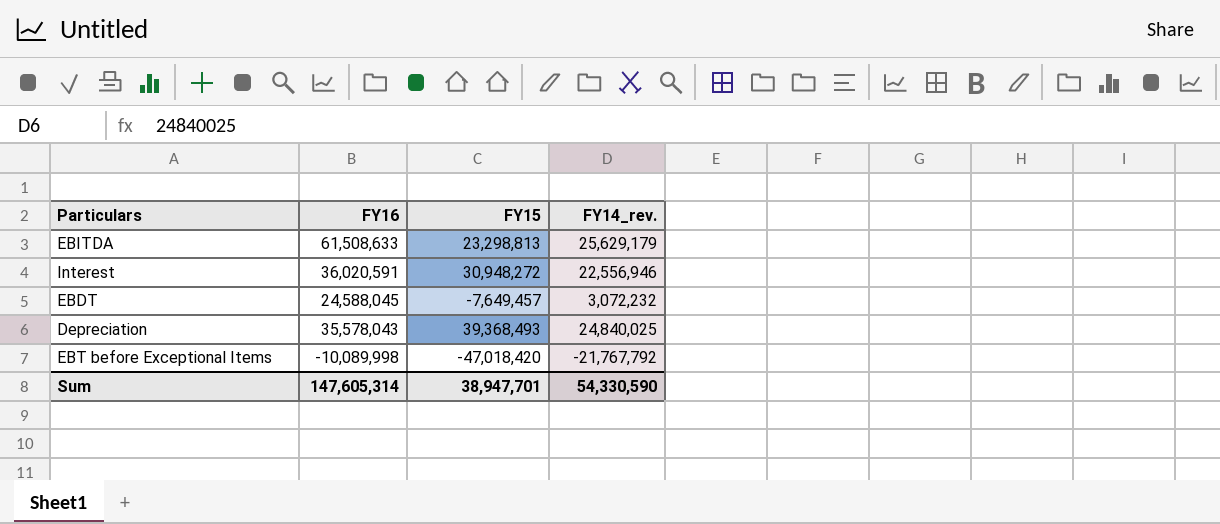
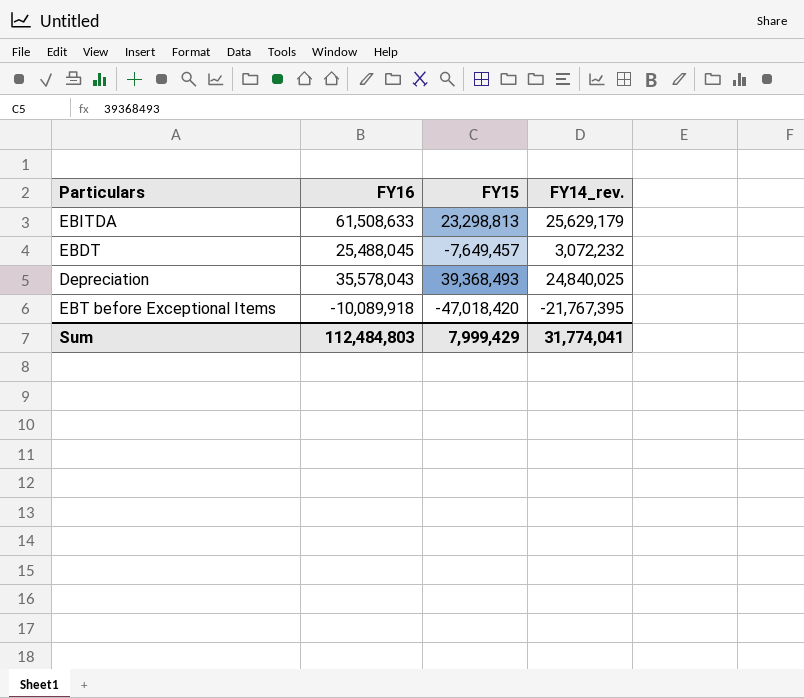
row Interest: 36,020,591 | 30,948,272 | 22,556,946 -> none
EBDT | FY16: 24,588,045 -> 25,488,045
EBT before Exceptional Items | FY16: -10,089,998 -> -10,089,918
EBT before Exceptional Items | FY14_rev.: -21,767,792 -> -21,767,395
Sum | FY16: 147,605,314 -> 112,484,803
Sum | FY15: 38,947,701 -> 7,999,429
Sum | FY14_rev.: 54,330,590 -> 31,774,041

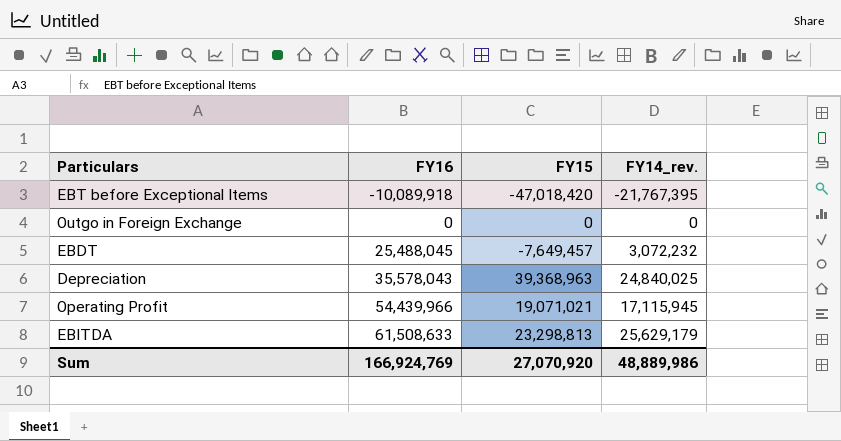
row order: none -> FY16 ascending
row Outgo in Foreign Exchange: none -> 0 | 0 | 0
Depreciation | FY15: 39,368,493 -> 39,368,963
row Operating Profit: none -> 54,439,966 | 19,071,021 | 17,115,945
Sum | FY16: 112,484,803 -> 166,924,769
Sum | FY15: 7,999,429 -> 27,070,920
Sum | FY14_rev.: 31,774,041 -> 48,889,986

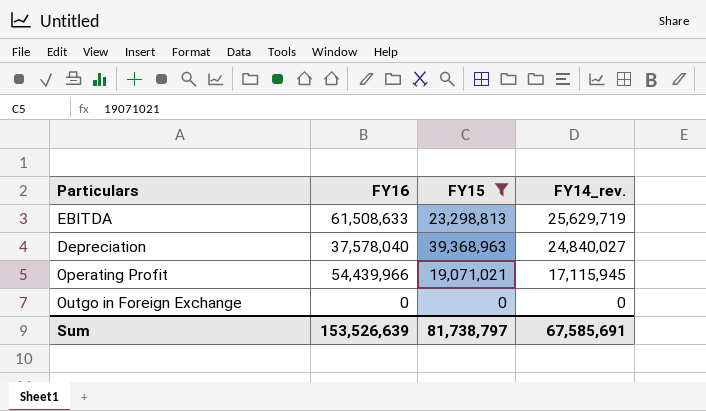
filter: none -> FY15 >= 0
row order: FY16 ascending -> FY14_rev. descending
EBITDA | FY14_rev.: 25,629,179 -> 25,629,719
Depreciation | FY16: 35,578,043 -> 37,578,040
Depreciation | FY14_rev.: 24,840,025 -> 24,840,027
Sum | FY16: 166,924,769 -> 153,526,639
Sum | FY15: 27,070,920 -> 81,738,797
Sum | FY14_rev.: 48,889,986 -> 67,585,691

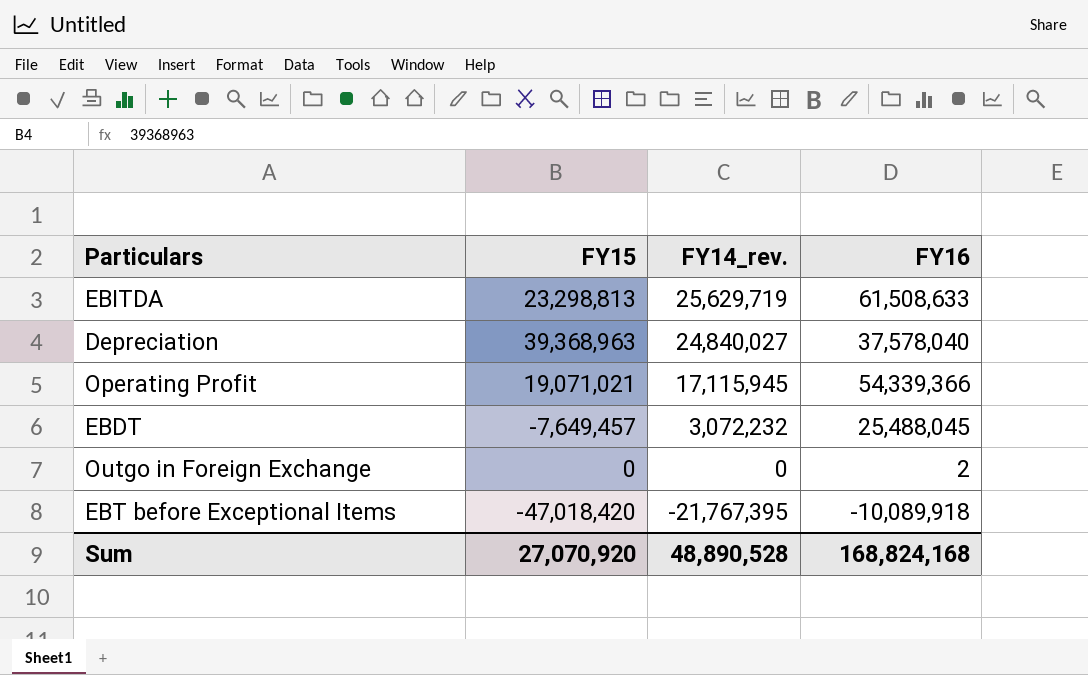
filter: FY15 >= 0 -> none
column FY16 | position: 2 -> 4
Operating Profit | FY16: 54,439,966 -> 54,339,366
Outgo in Foreign Exchange | FY16: 0 -> 2
Sum | FY15: 81,738,797 -> 27,070,920
Sum | FY14_rev.: 67,585,691 -> 48,890,528
Sum | FY16: 153,526,639 -> 168,824,168

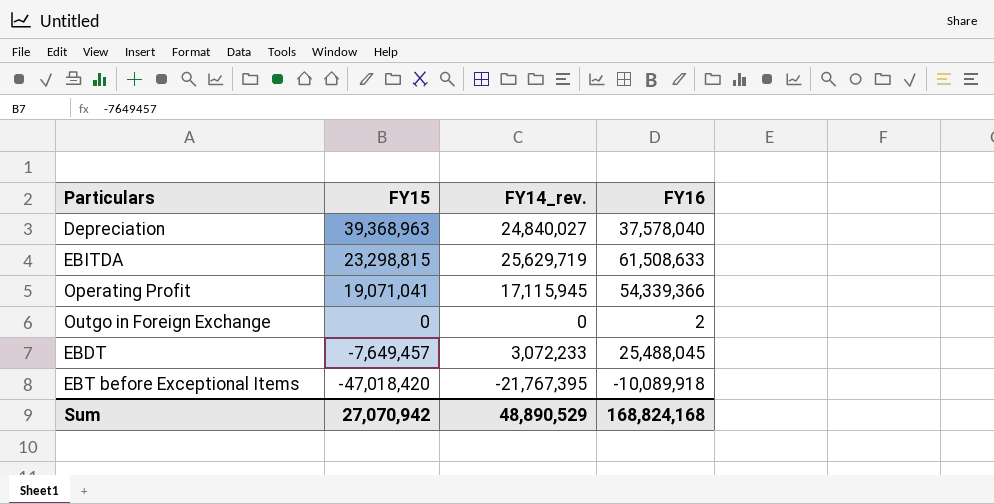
row order: FY14_rev. descending -> FY15 descending
EBITDA | FY15: 23,298,813 -> 23,298,815
Operating Profit | FY15: 19,071,021 -> 19,071,041
EBDT | FY14_rev.: 3,072,232 -> 3,072,233
Sum | FY15: 27,070,920 -> 27,070,942
Sum | FY14_rev.: 48,890,528 -> 48,890,529

